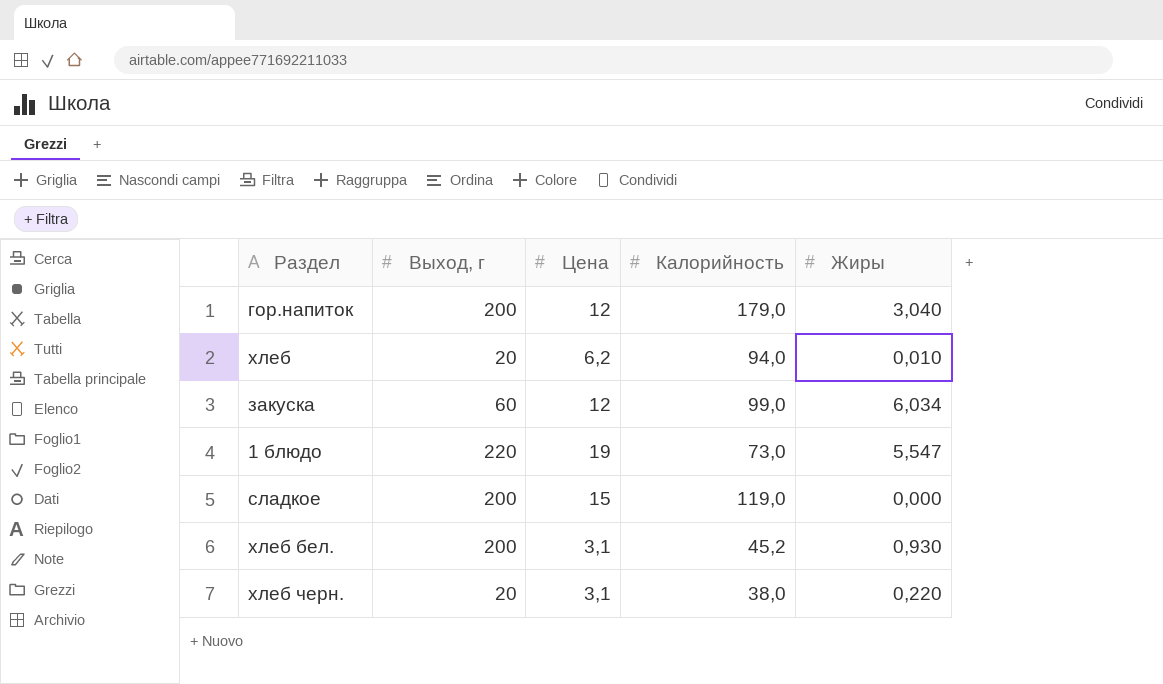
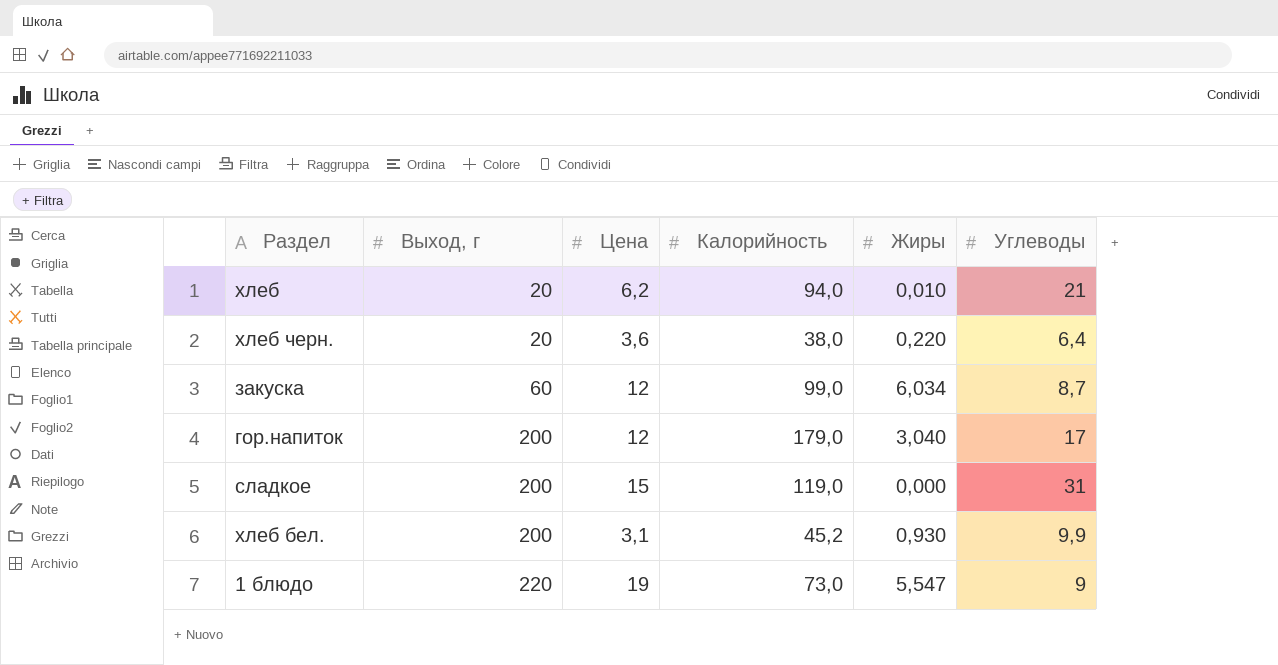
row order: none -> Выход, г ascending
column Углеводы | position: none -> 6
хлеб черн. | Цена: 3,1 -> 3,6

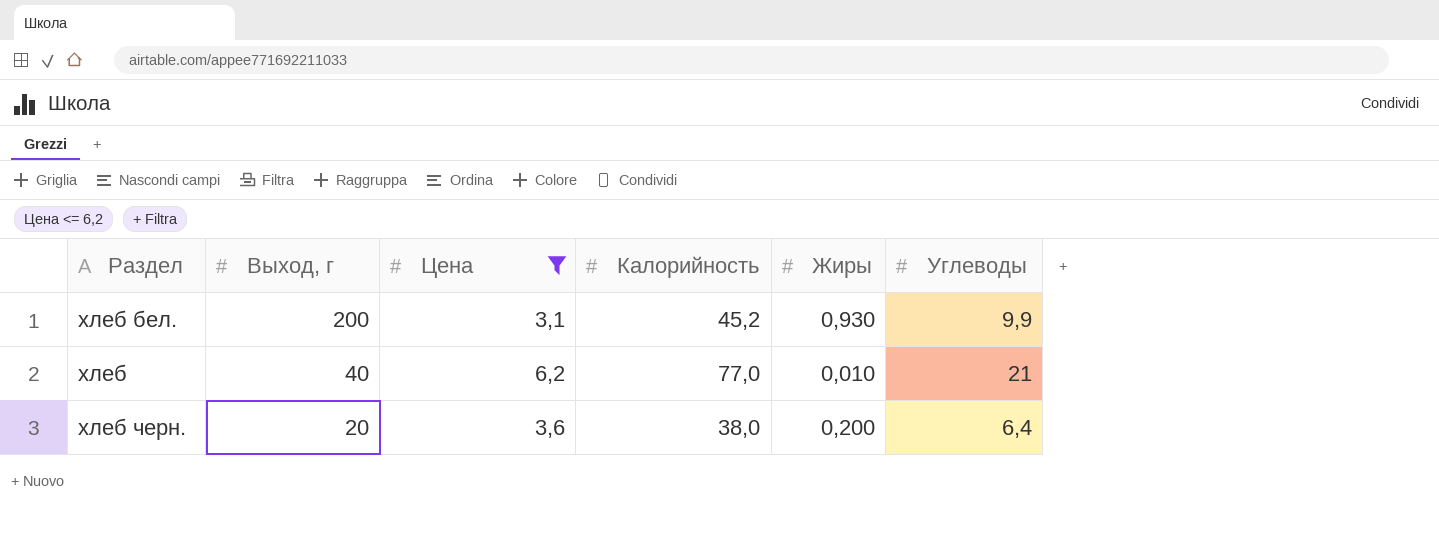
filter: none -> Цена <= 6,2
row order: Выход, г ascending -> Выход, г descending
хлеб | Выход, г: 20 -> 40
хлеб | Калорийность: 94,0 -> 77,0
хлеб черн. | Жиры: 0,220 -> 0,200

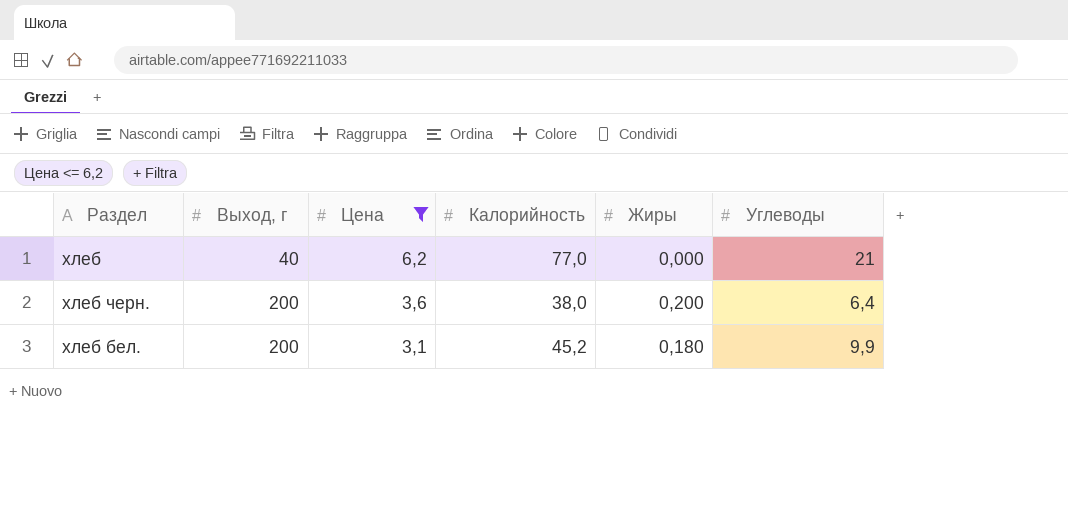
row order: Выход, г descending -> Выход, г ascending
хлеб | Жиры: 0,010 -> 0,000
хлеб черн. | Выход, г: 20 -> 200
хлеб бел. | Жиры: 0,930 -> 0,180

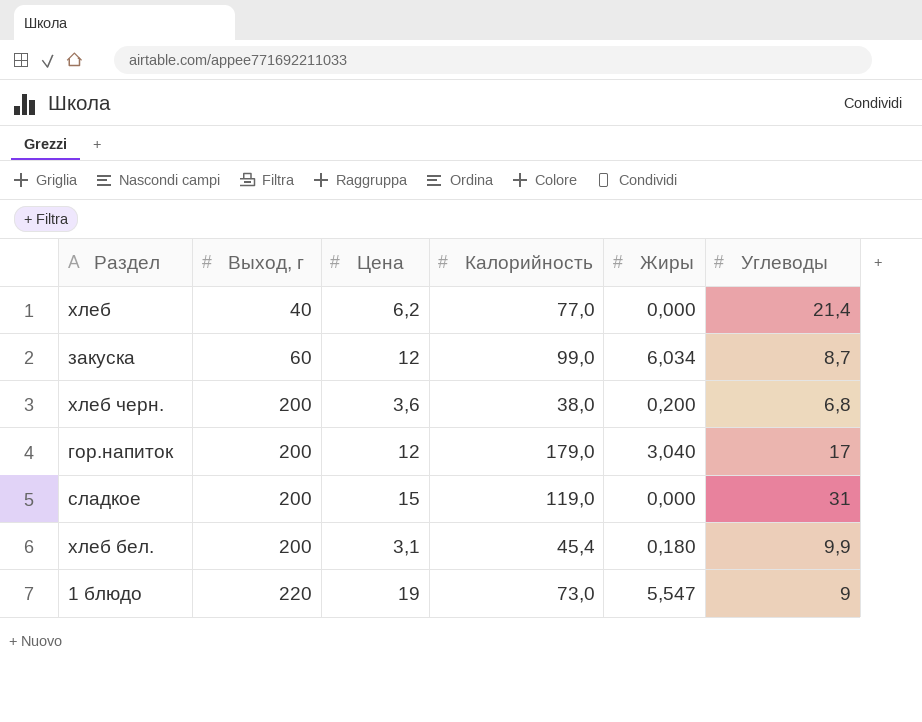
filter: Цена <= 6,2 -> none
хлеб | Углеводы: 21 -> 21,4
хлеб черн. | Углеводы: 6,4 -> 6,8
хлеб бел. | Калорийность: 45,2 -> 45,4

